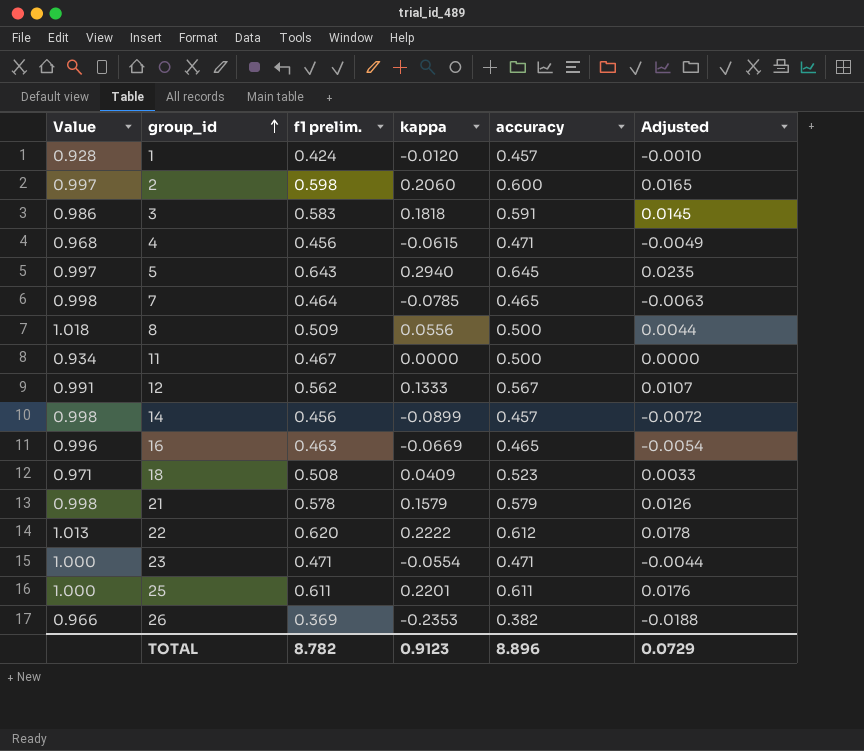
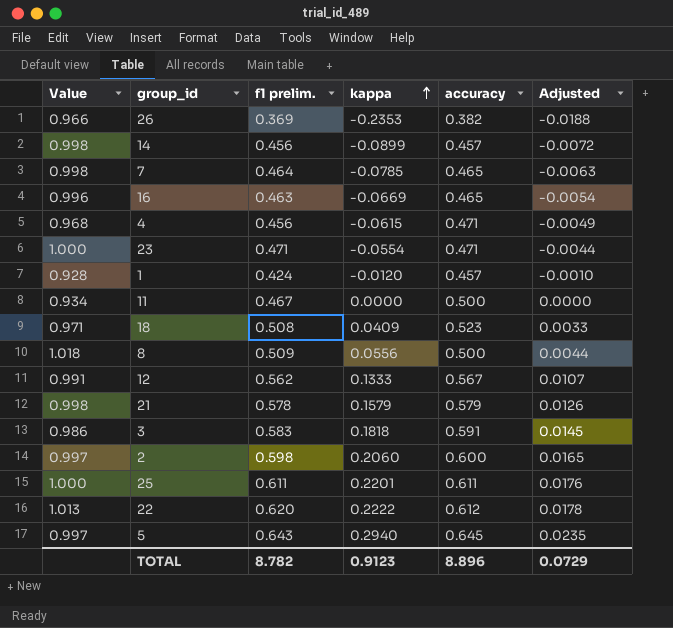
row order: group_id ascending -> kappa ascending

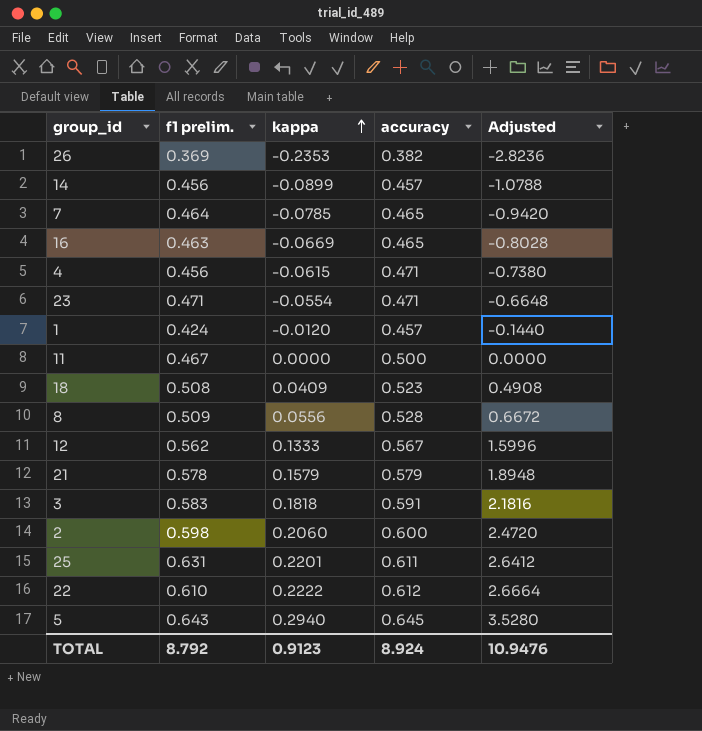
column Value | formula: [f1 prelim.] / [accuracy] -> none
column Adjusted | formula: [kappa] * 0.08 -> [kappa] * 12
8 | accuracy: 0.500 -> 0.528
25 | f1 prelim.: 0.611 -> 0.631
22 | f1 prelim.: 0.620 -> 0.610
TOTAL | f1 prelim.: 8.782 -> 8.792
TOTAL | accuracy: 8.896 -> 8.924
TOTAL | Adjusted: 0.0729 -> 10.9476

